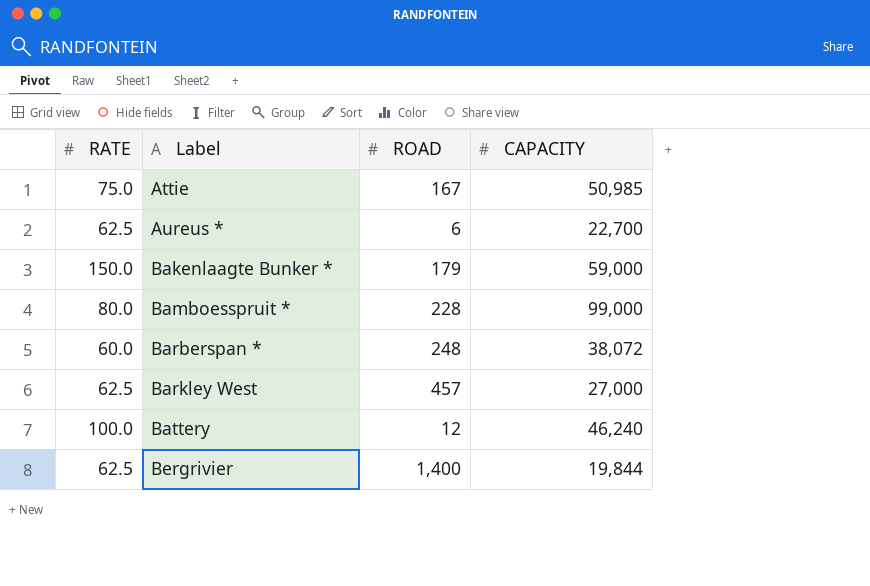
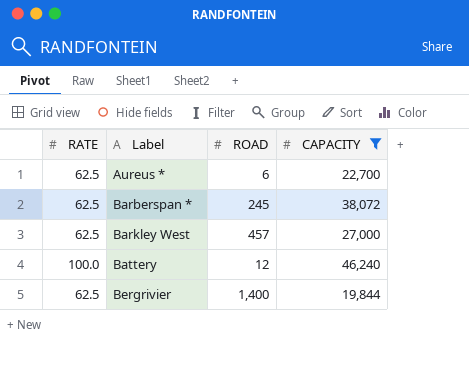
filter: none -> CAPACITY <= 46,240
Barberspan * | RATE: 60.0 -> 62.5
Barberspan * | ROAD: 248 -> 245

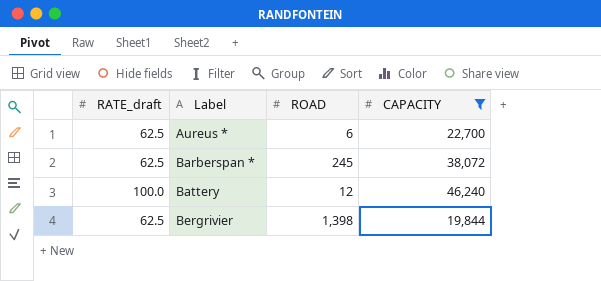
column name: RATE -> RATE_draft
row Barkley West: 62.5 | 457 | 27,000 -> none
Bergrivier | ROAD: 1,400 -> 1,398

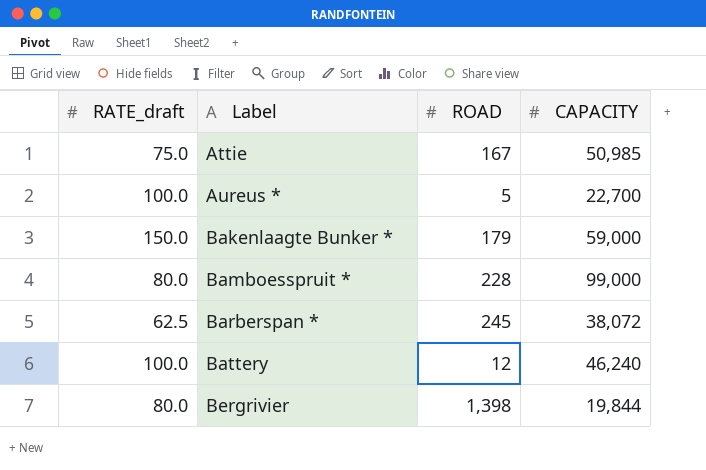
filter: CAPACITY <= 46,240 -> none
Aureus * | RATE_draft: 62.5 -> 100.0
Aureus * | ROAD: 6 -> 5
Bergrivier | RATE_draft: 62.5 -> 80.0

